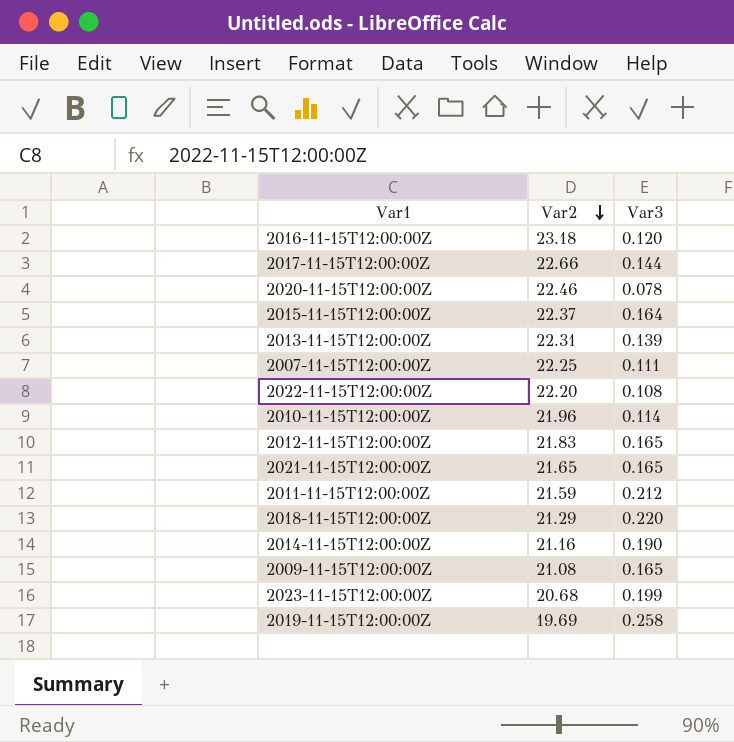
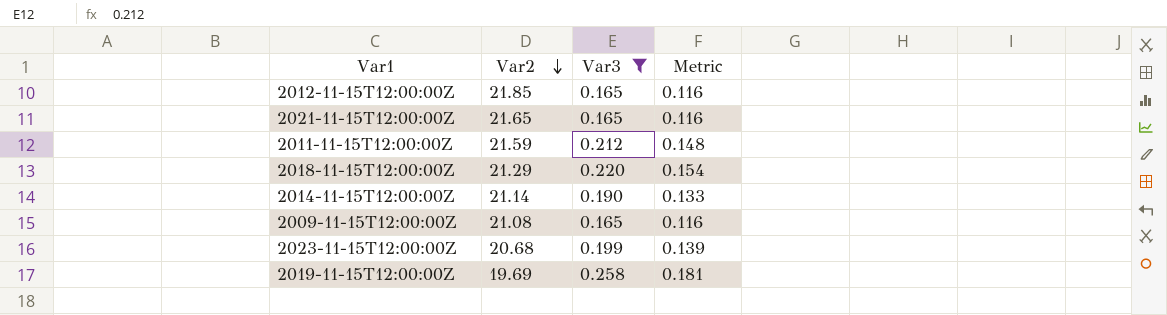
filter: none -> Var3 >= 0.165
column Metric | formula: none -> [Var3] * 0.7
2012-11-15T12:00:00Z | Var2: 21.83 -> 21.85
2014-11-15T12:00:00Z | Var2: 21.16 -> 21.14

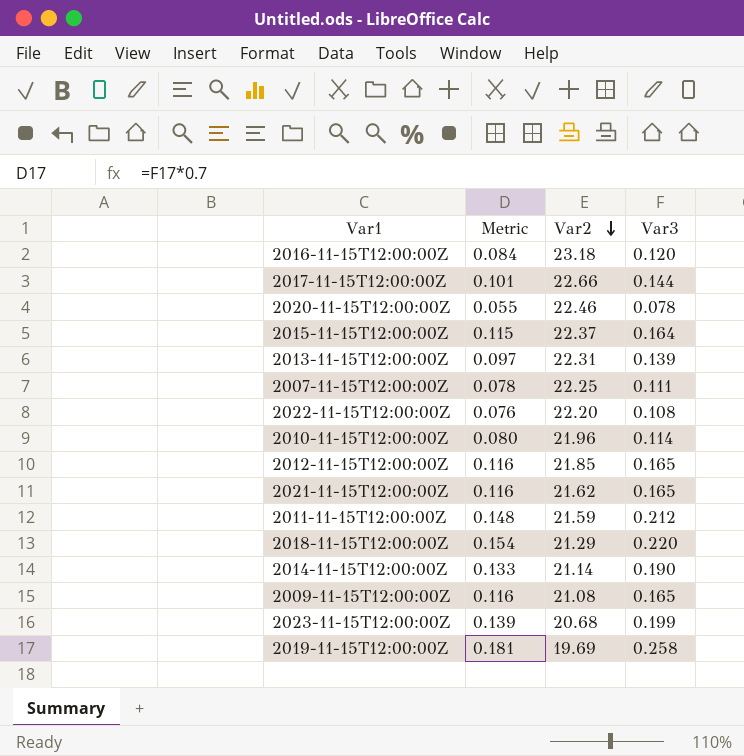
filter: Var3 >= 0.165 -> none
column Metric | position: 4 -> 2
2021-11-15T12:00:00Z | Var2: 21.65 -> 21.62

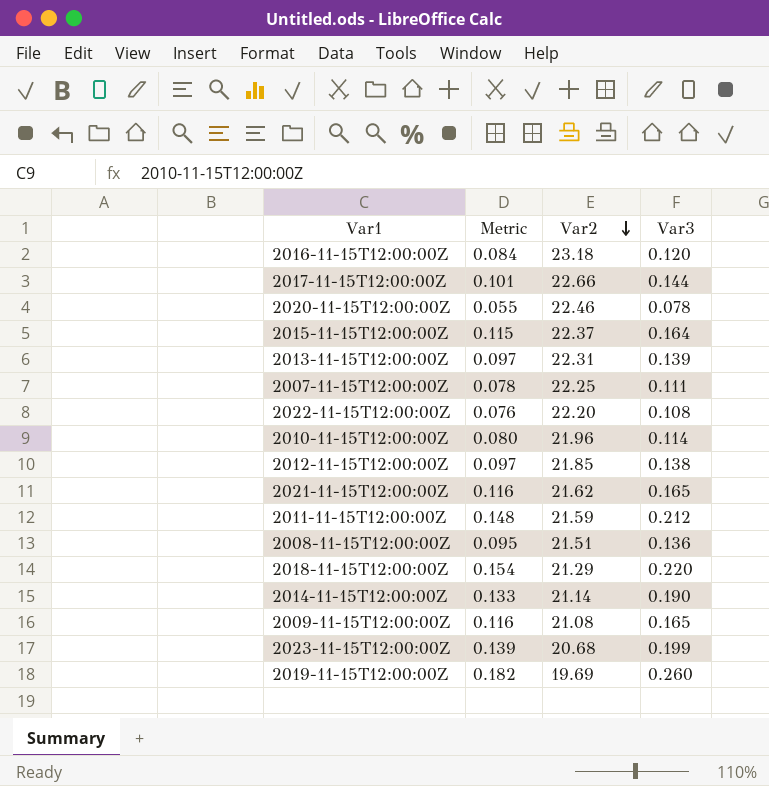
2012-11-15T12:00:00Z | Metric: 0.116 -> 0.097
2012-11-15T12:00:00Z | Var3: 0.165 -> 0.138
row 2008-11-15T12:00:00Z: none -> 0.095 | 21.51 | 0.136
2019-11-15T12:00:00Z | Metric: 0.181 -> 0.182
2019-11-15T12:00:00Z | Var3: 0.258 -> 0.260

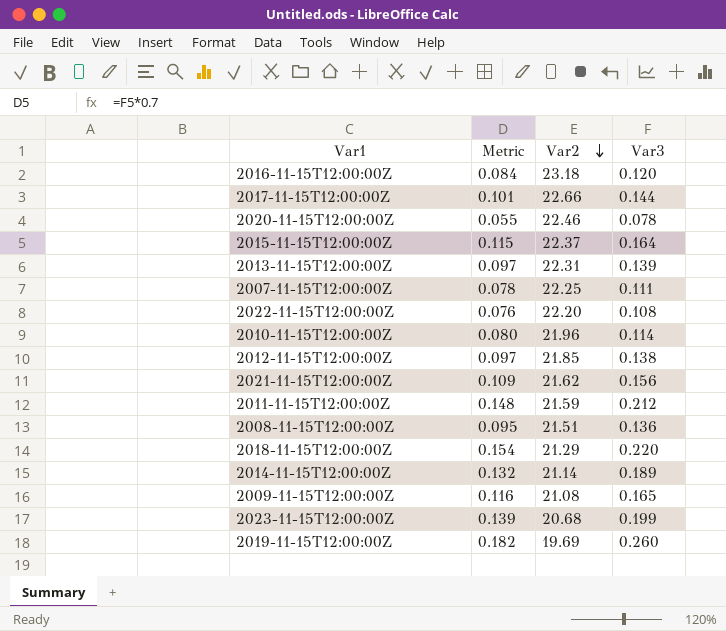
2021-11-15T12:00:00Z | Metric: 0.116 -> 0.109
2021-11-15T12:00:00Z | Var3: 0.165 -> 0.156
2014-11-15T12:00:00Z | Metric: 0.133 -> 0.132
2014-11-15T12:00:00Z | Var3: 0.190 -> 0.189

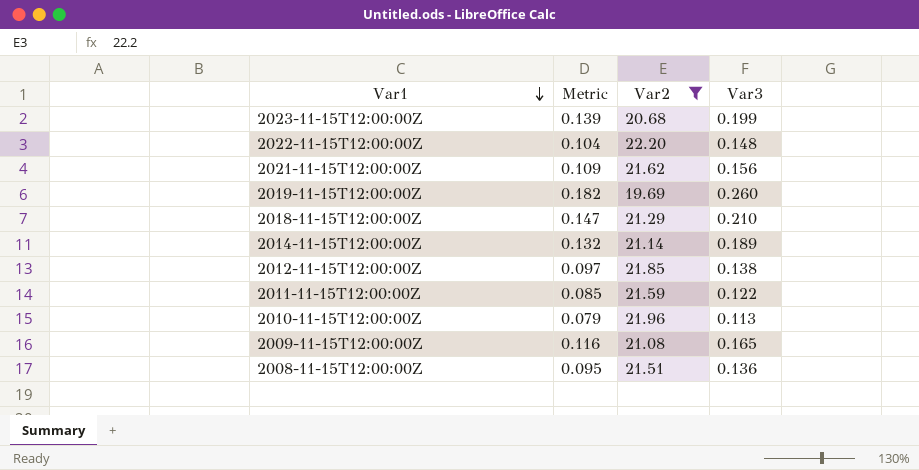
filter: none -> Var2 <= 22.20
row order: Var2 descending -> Var1 descending
2022-11-15T12:00:00Z | Metric: 0.076 -> 0.104
2022-11-15T12:00:00Z | Var3: 0.108 -> 0.148
2018-11-15T12:00:00Z | Metric: 0.154 -> 0.147
2018-11-15T12:00:00Z | Var3: 0.220 -> 0.210
2011-11-15T12:00:00Z | Metric: 0.148 -> 0.085
2011-11-15T12:00:00Z | Var3: 0.212 -> 0.122
2010-11-15T12:00:00Z | Metric: 0.080 -> 0.079
2010-11-15T12:00:00Z | Var3: 0.114 -> 0.113

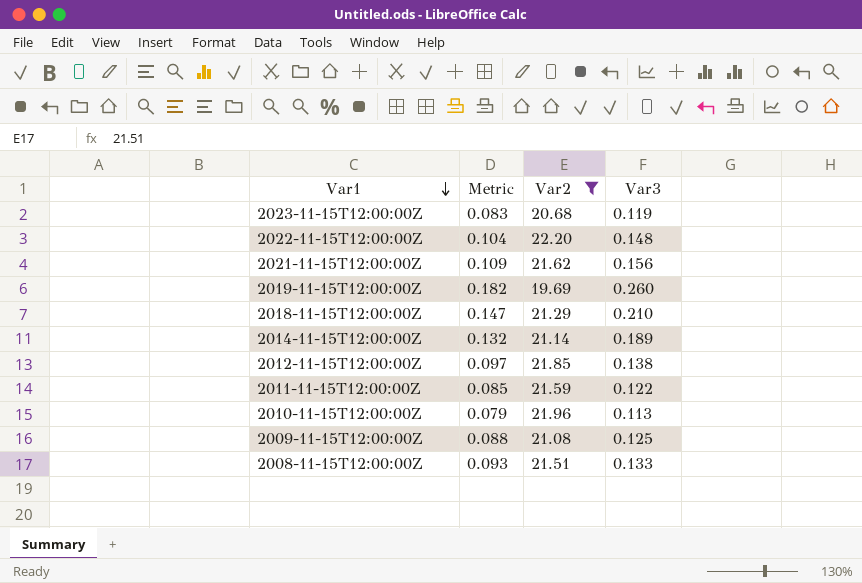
2023-11-15T12:00:00Z | Metric: 0.139 -> 0.083
2023-11-15T12:00:00Z | Var3: 0.199 -> 0.119
2009-11-15T12:00:00Z | Metric: 0.116 -> 0.088
2009-11-15T12:00:00Z | Var3: 0.165 -> 0.125
2008-11-15T12:00:00Z | Metric: 0.095 -> 0.093
2008-11-15T12:00:00Z | Var3: 0.136 -> 0.133

